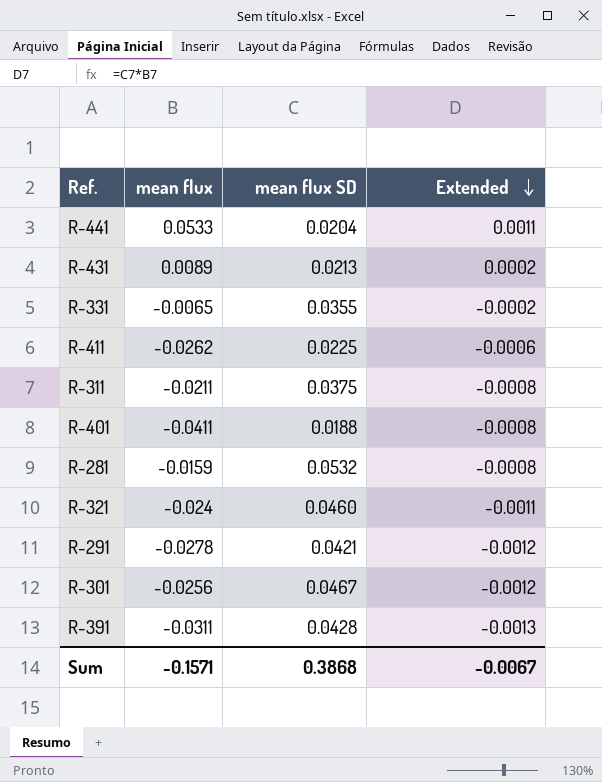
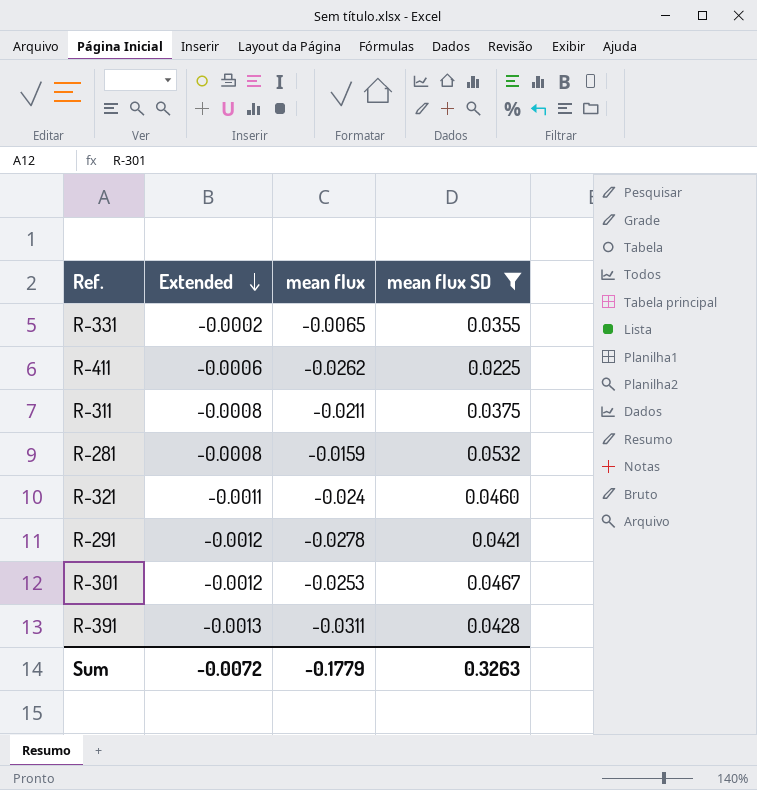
filter: none -> mean flux SD >= 0.0225
column Extended | position: 4 -> 2
R-301 | mean flux: -0.0256 -> -0.0253
Sum | Extended: -0.0067 -> -0.0072
Sum | mean flux: -0.1571 -> -0.1779
Sum | mean flux SD: 0.3868 -> 0.3263

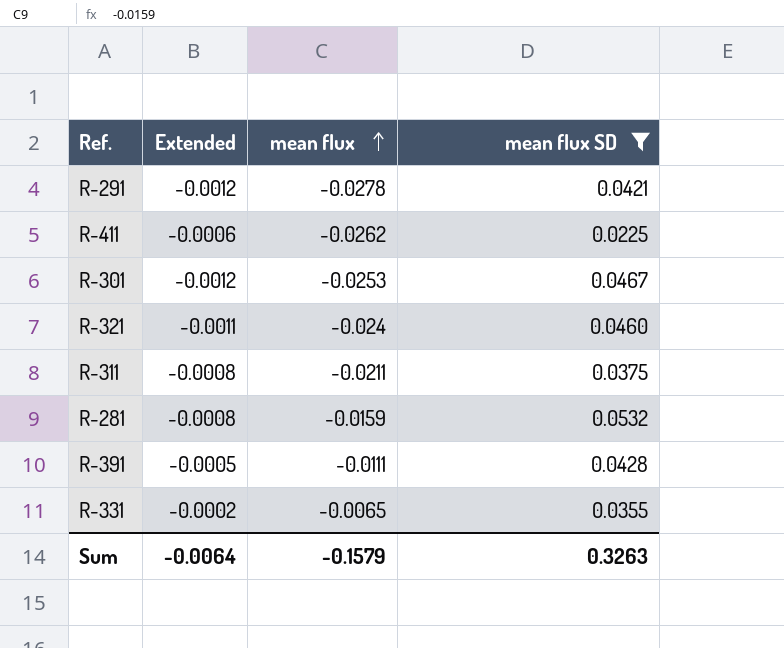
row order: Extended descending -> mean flux ascending
R-391 | Extended: -0.0013 -> -0.0005
R-391 | mean flux: -0.0311 -> -0.0111
Sum | Extended: -0.0072 -> -0.0064
Sum | mean flux: -0.1779 -> -0.1579

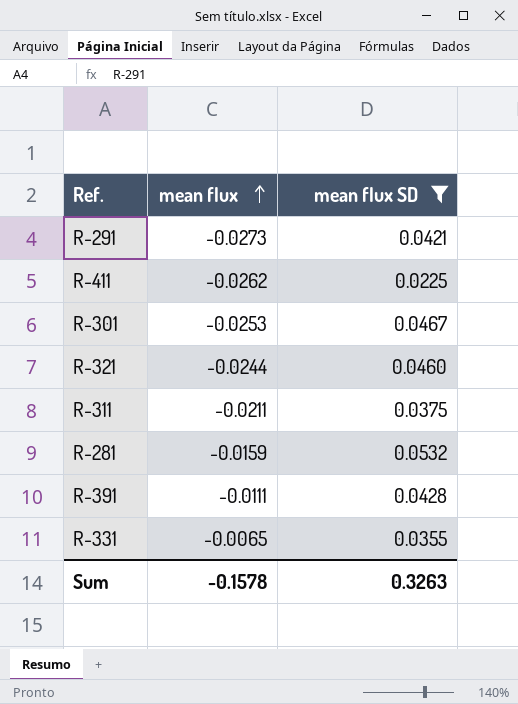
column Extended | formula: [mean flux] * [mean flux SD] -> none
R-291 | mean flux: -0.0278 -> -0.0273
R-321 | mean flux: -0.024 -> -0.0244
Sum | mean flux: -0.1579 -> -0.1578

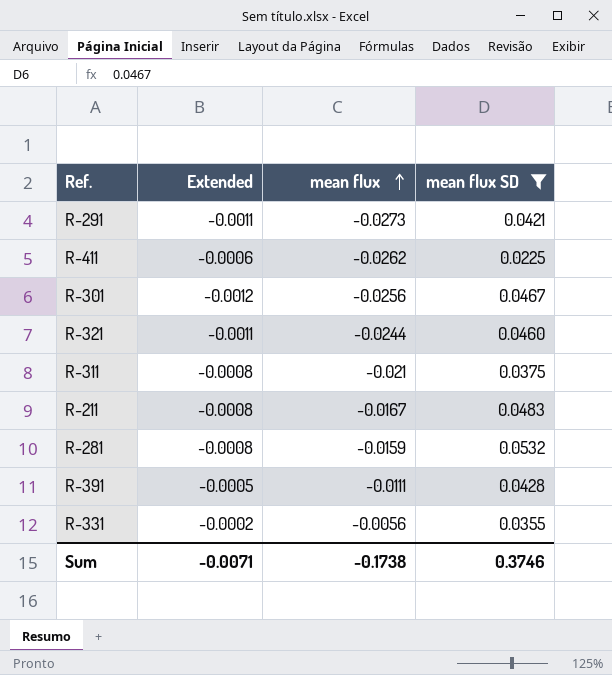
column Extended | formula: none -> [mean flux] * [mean flux SD]
R-301 | mean flux: -0.0253 -> -0.0256
R-311 | mean flux: -0.0211 -> -0.021
row R-211: none -> -0.0008 | -0.0167 | 0.0483
R-331 | mean flux: -0.0065 -> -0.0056
Sum | mean flux: -0.1578 -> -0.1738
Sum | mean flux SD: 0.3263 -> 0.3746

